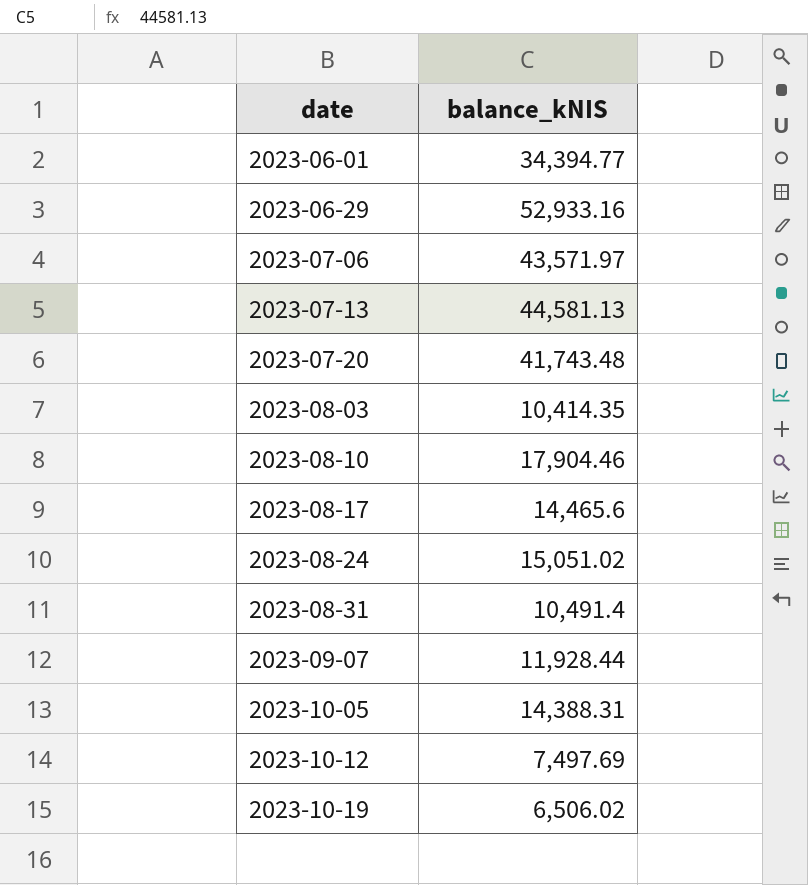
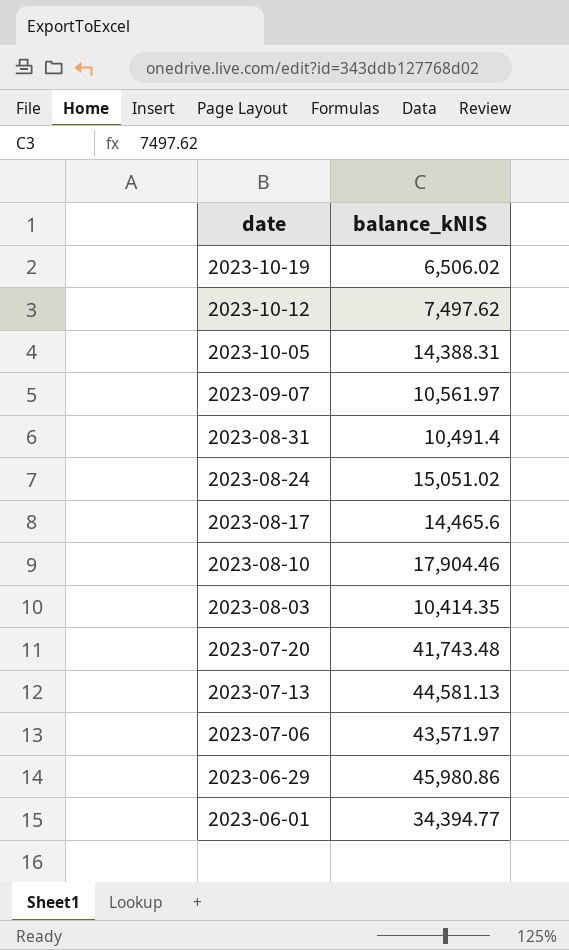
row order: date ascending -> date descending
2023-10-12 | balance_kNIS: 7,497.69 -> 7,497.62
2023-09-07 | balance_kNIS: 11,928.44 -> 10,561.97
2023-06-29 | balance_kNIS: 52,933.16 -> 45,980.86

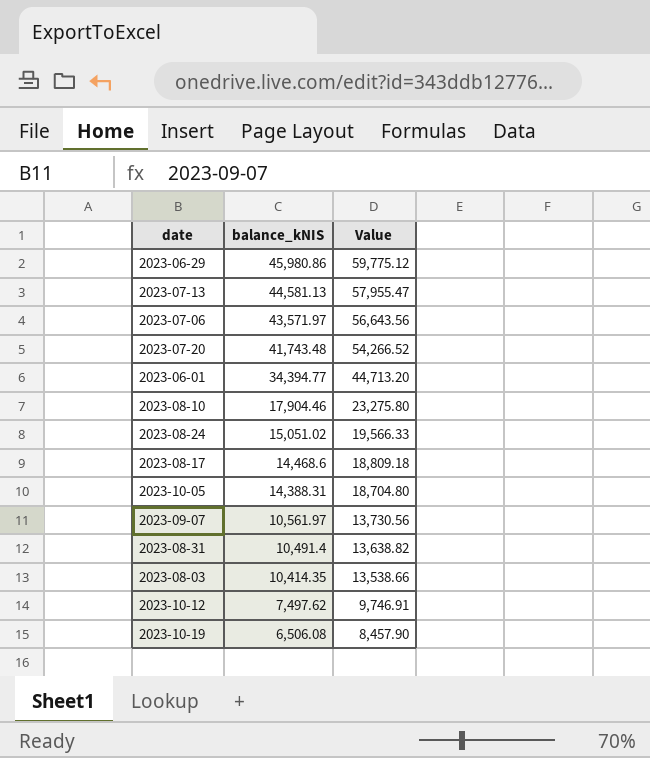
row order: date descending -> balance_kNIS descending
column Value | formula: none -> [balance_kNIS] * 1.3
2023-08-17 | balance_kNIS: 14,465.6 -> 14,468.6
2023-10-19 | balance_kNIS: 6,506.02 -> 6,506.08

